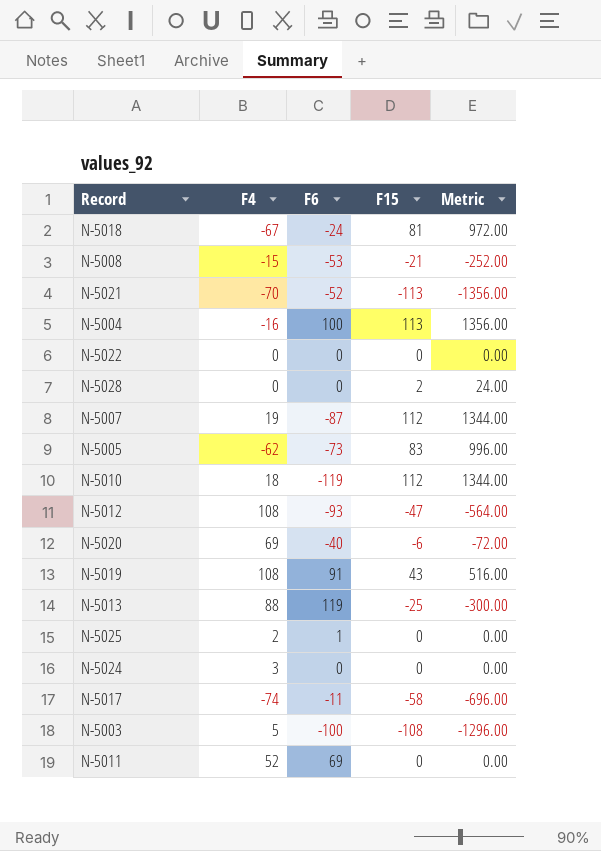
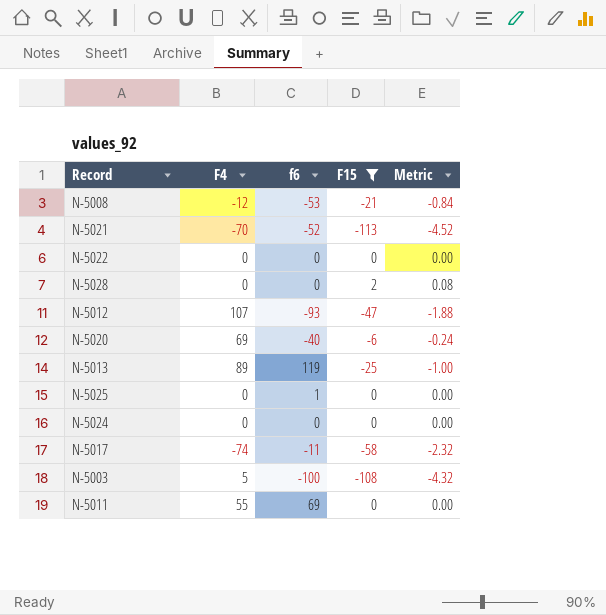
filter: none -> F15 <= 2
column name: F6 -> f6
column Metric | formula: [F15] * 12 -> [F15] * 0.04
N-5008 | F4: -15 -> -12
N-5012 | F4: 108 -> 107
N-5013 | F4: 88 -> 89
N-5025 | F4: 2 -> 0
N-5024 | F4: 3 -> 0
N-5011 | F4: 52 -> 55

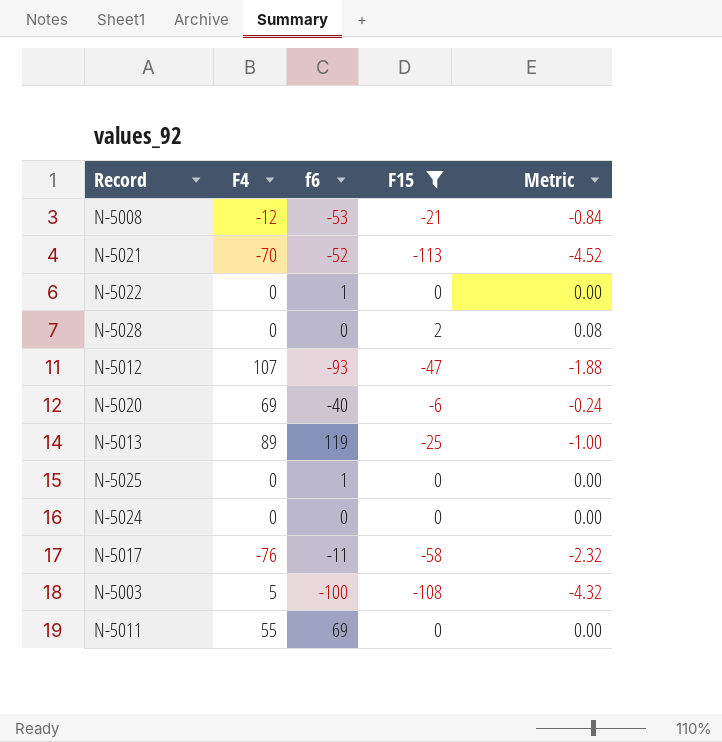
N-5022 | f6: 0 -> 1
N-5017 | F4: -74 -> -76

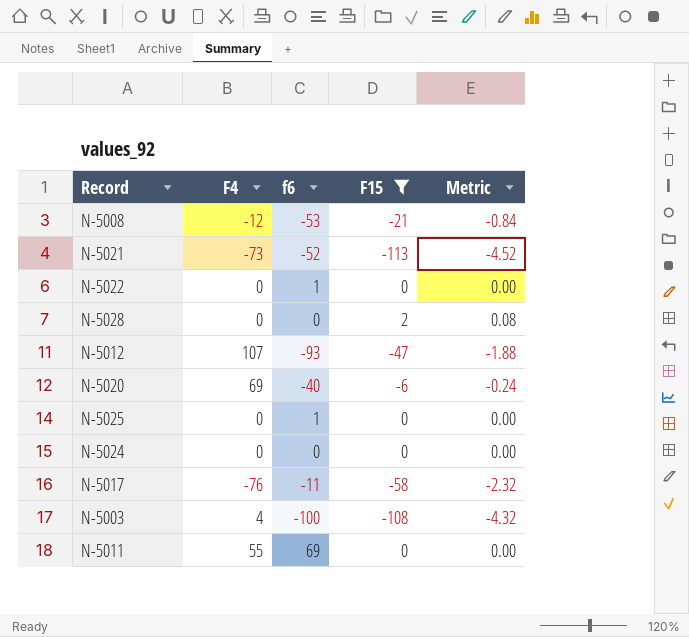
row N-5013: 89 | 119 | -25 | -1.00 -> none
N-5021 | F4: -70 -> -73
N-5003 | F4: 5 -> 4

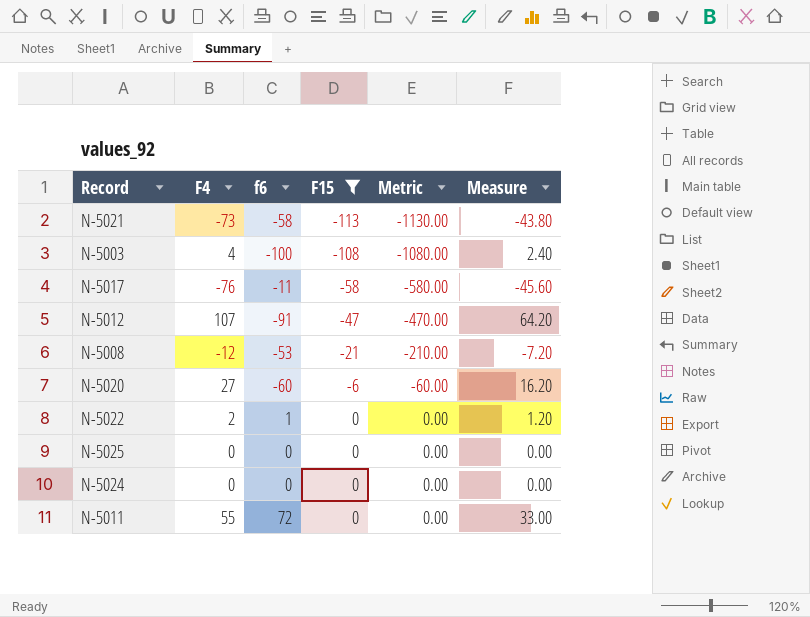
row order: none -> F15 ascending
column Metric | formula: [F15] * 0.04 -> [F15] * 10
column Measure | formula: none -> [F4] * 0.6
row N-5028: 0 | 0 | 2 | 0.08 -> none
N-5021 | f6: -52 -> -58
N-5012 | f6: -93 -> -91
N-5020 | F4: 69 -> 27
N-5020 | f6: -40 -> -60
N-5022 | F4: 0 -> 2
N-5025 | f6: 1 -> 0
N-5011 | f6: 69 -> 72

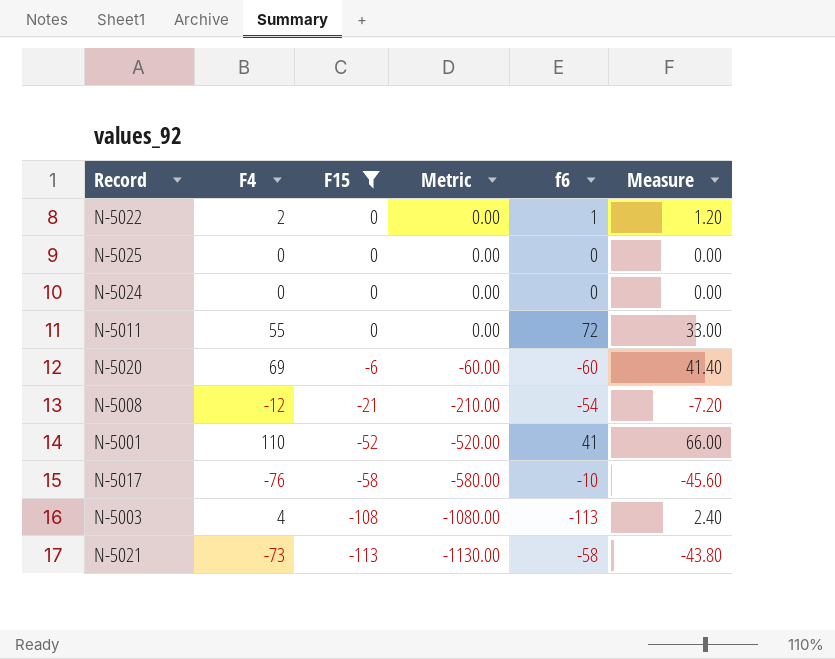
row order: F15 ascending -> F15 descending
column f6 | position: 3 -> 5
row N-5012: 107 | -91 | -47 | -470.00 | 64.20 -> none
N-5020 | F4: 27 -> 69
N-5020 | Measure: 16.20 -> 41.40
N-5008 | f6: -53 -> -54
row N-5001: none -> 110 | -52 | -520.00 | 41 | 66.00
N-5017 | f6: -11 -> -10
N-5003 | f6: -100 -> -113

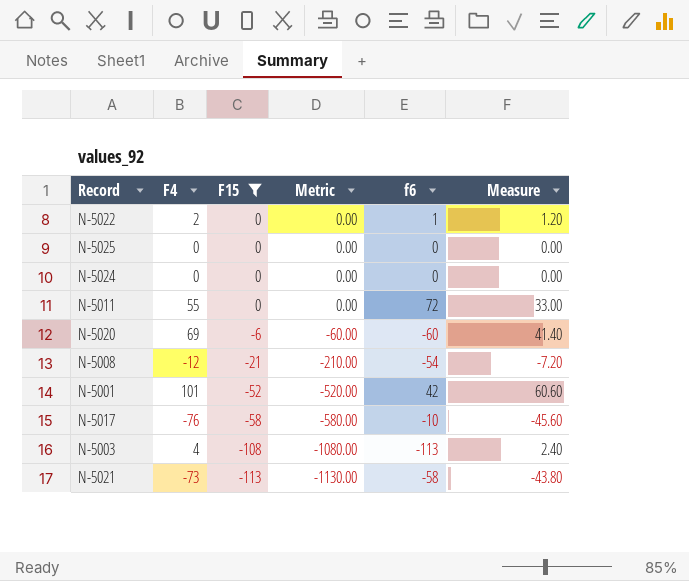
N-5001 | F4: 110 -> 101
N-5001 | f6: 41 -> 42
N-5001 | Measure: 66.00 -> 60.60

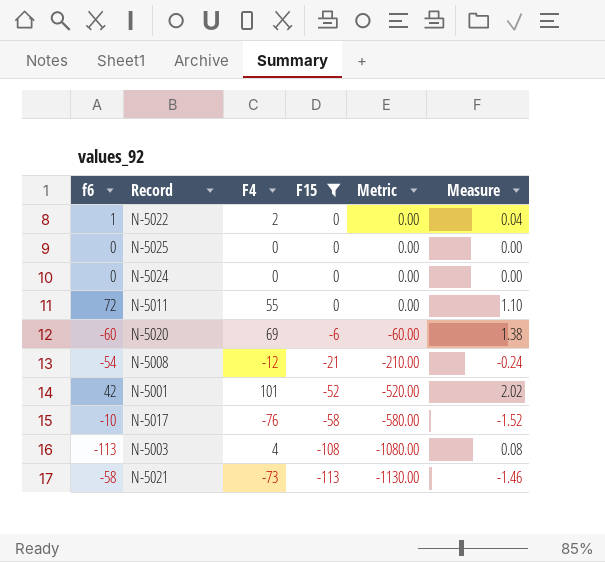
column f6 | position: 5 -> 1
column Measure | formula: [F4] * 0.6 -> [F4] * 0.02

